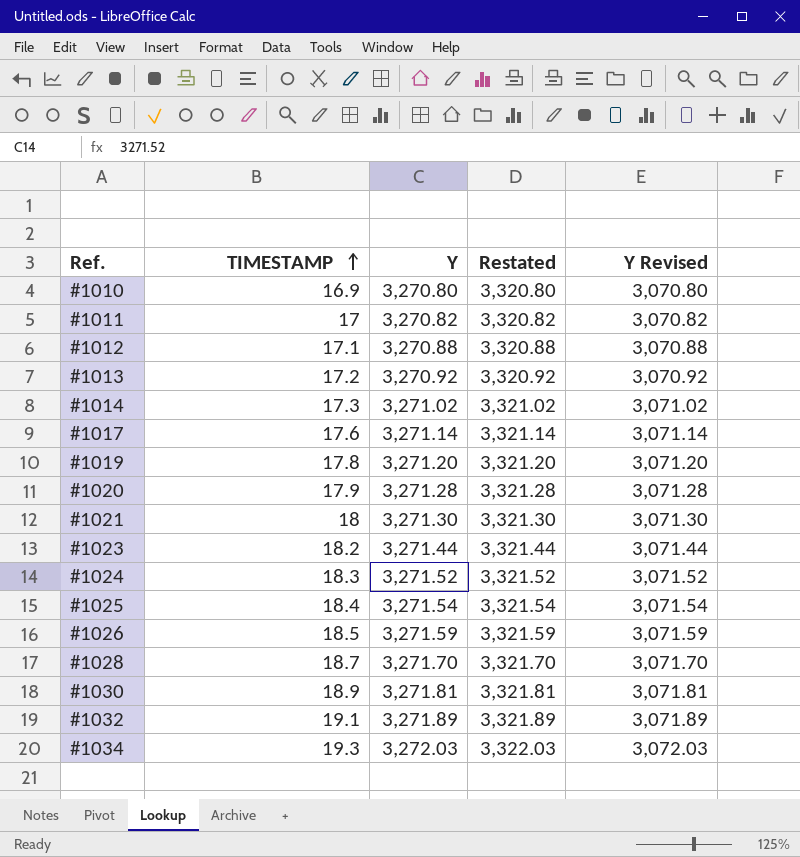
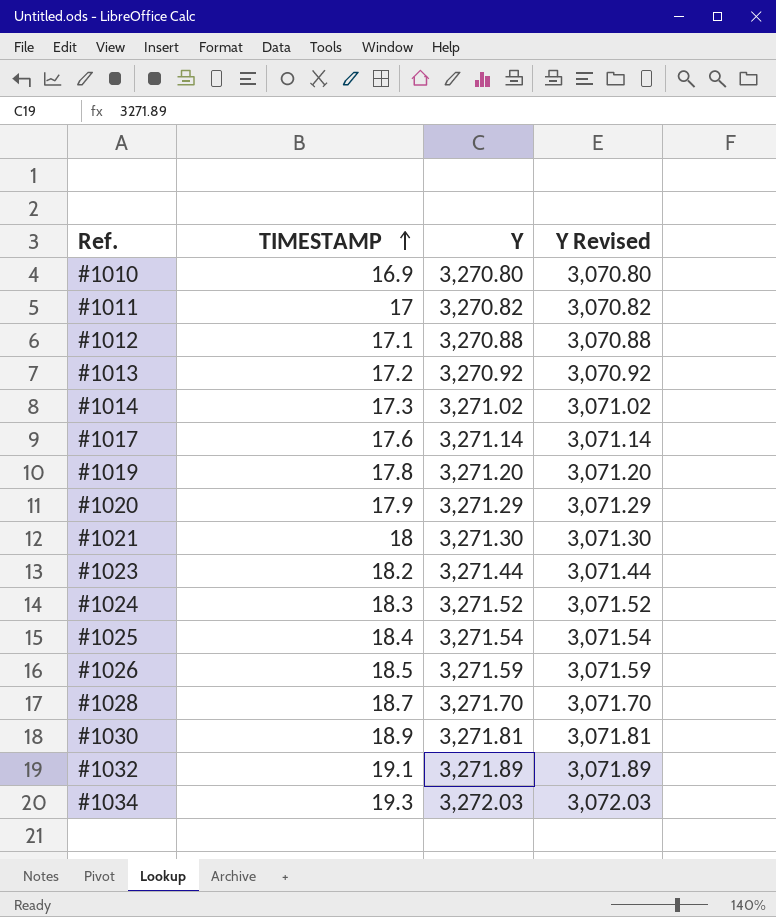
column Restated | formula: [Y] + 50 -> none
#1020 | Y: 3,271.28 -> 3,271.29
#1020 | Y Revised: 3,071.28 -> 3,071.29

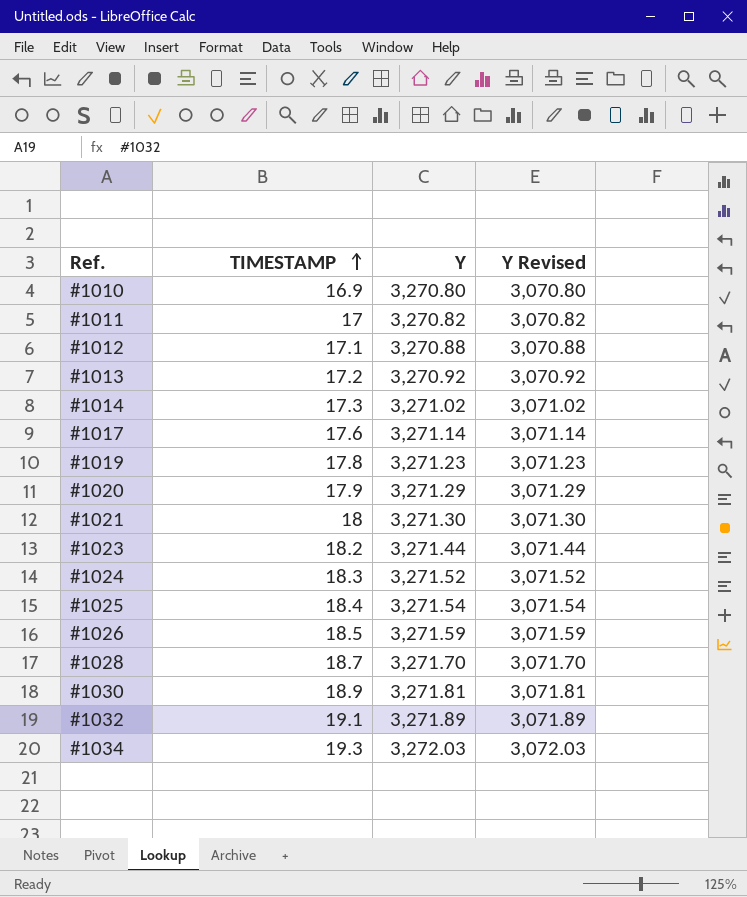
#1019 | Y: 3,271.20 -> 3,271.23
#1019 | Y Revised: 3,071.20 -> 3,071.23

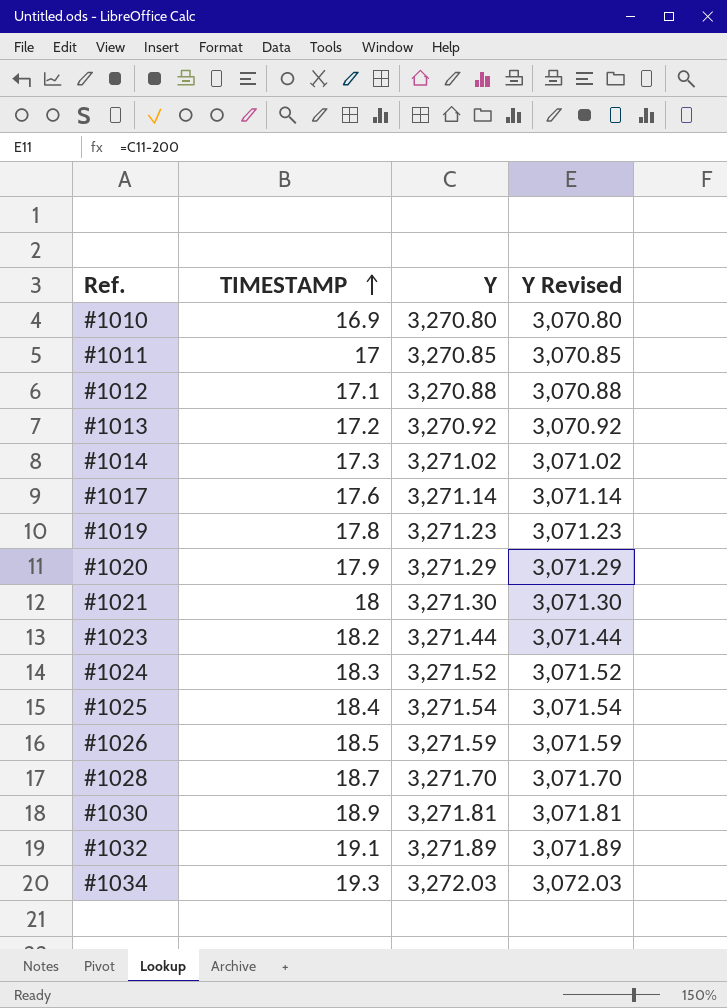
#1011 | Y: 3,270.82 -> 3,270.85
#1011 | Y Revised: 3,070.82 -> 3,070.85

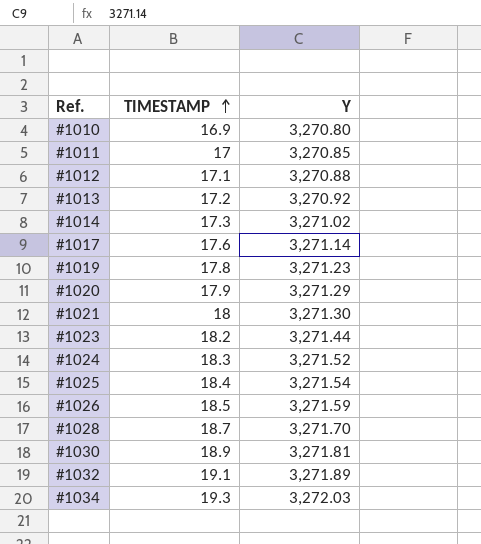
column Y Revised | formula: [Y] - 200 -> none

